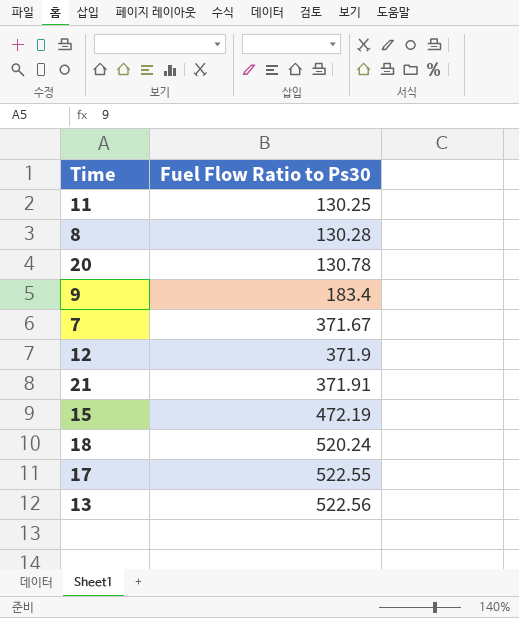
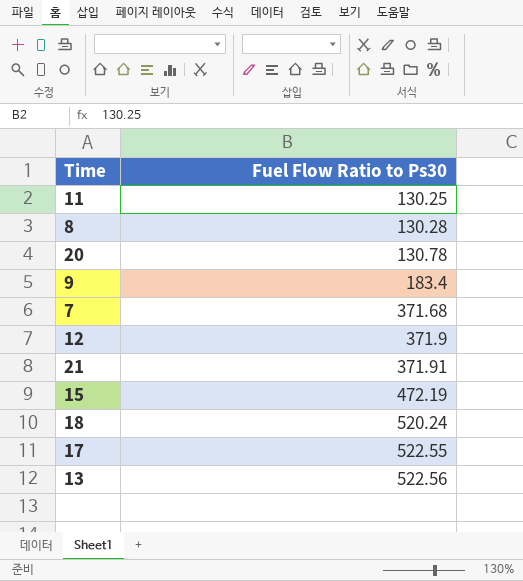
7 | Fuel Flow Ratio to Ps30: 371.67 -> 371.68

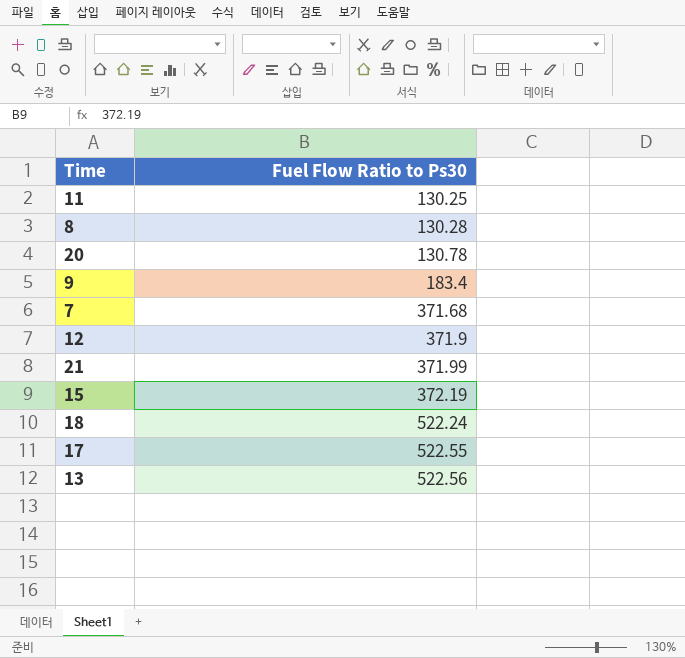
21 | Fuel Flow Ratio to Ps30: 371.91 -> 371.99
15 | Fuel Flow Ratio to Ps30: 472.19 -> 372.19
18 | Fuel Flow Ratio to Ps30: 520.24 -> 522.24

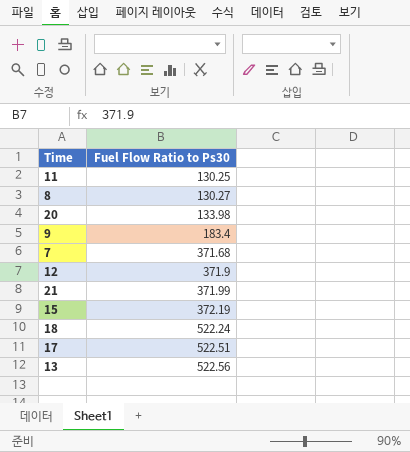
8 | Fuel Flow Ratio to Ps30: 130.28 -> 130.27
20 | Fuel Flow Ratio to Ps30: 130.78 -> 133.98
17 | Fuel Flow Ratio to Ps30: 522.55 -> 522.51

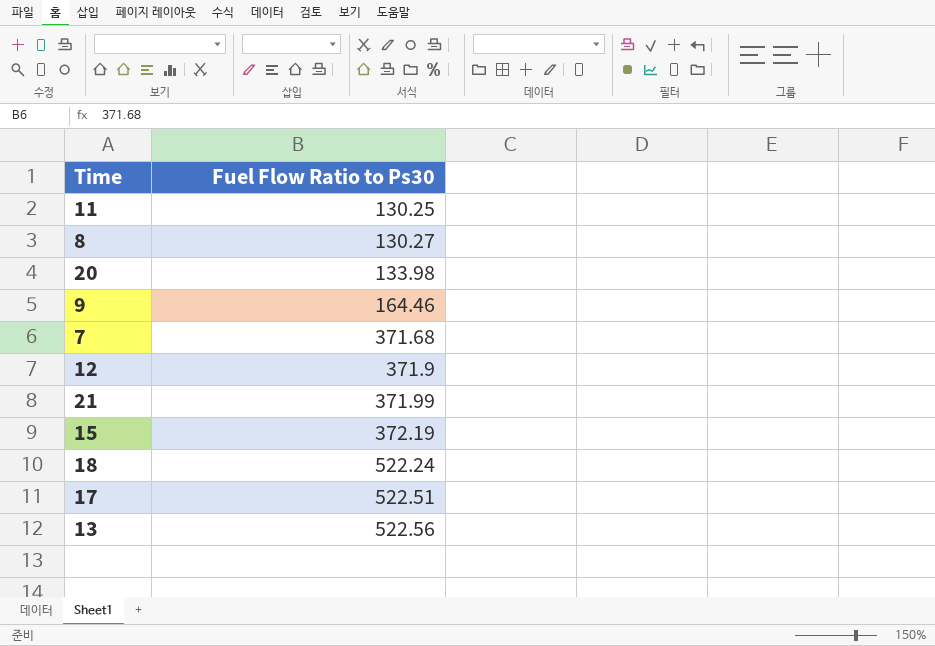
9 | Fuel Flow Ratio to Ps30: 183.4 -> 164.46

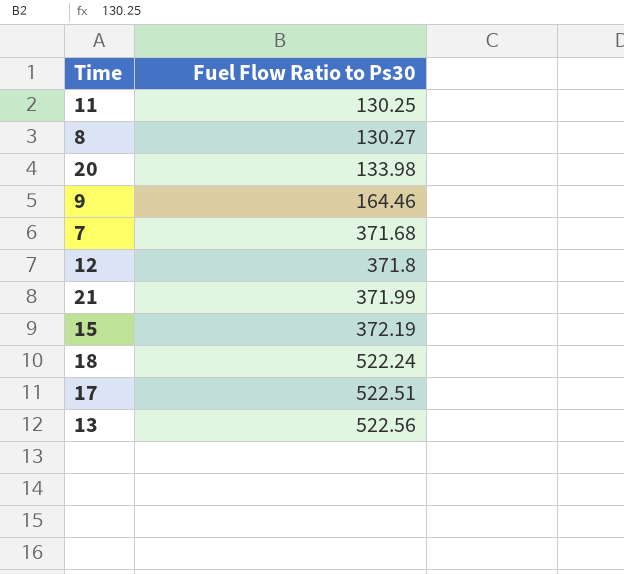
12 | Fuel Flow Ratio to Ps30: 371.9 -> 371.8

